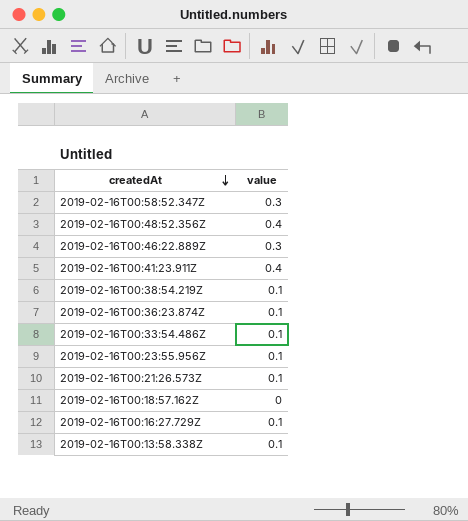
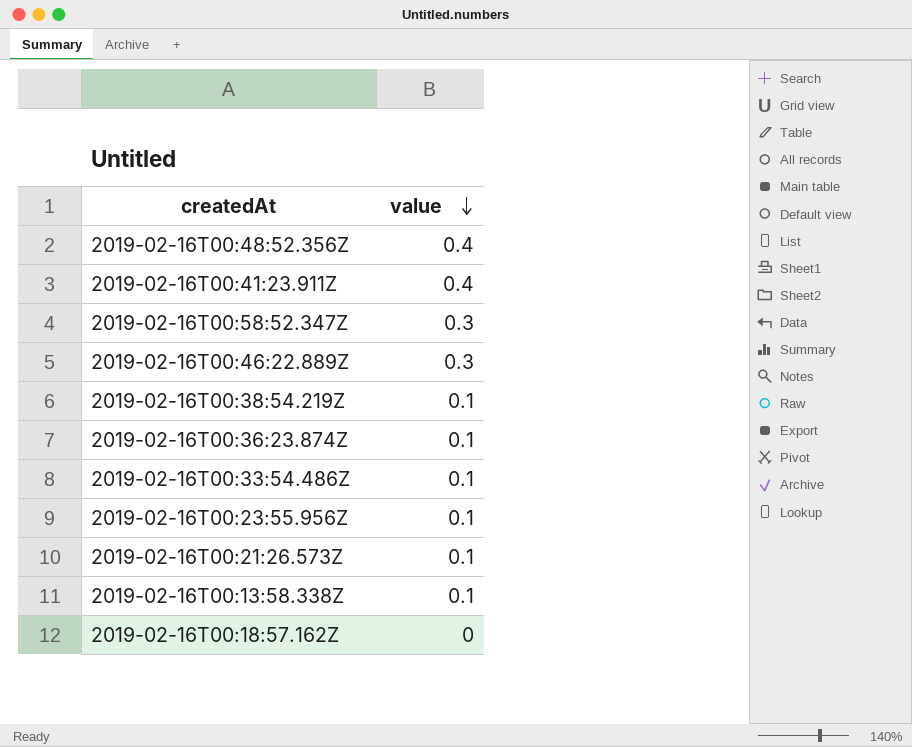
row order: createdAt descending -> value descending
row 2019-02-16T00:16:27.729Z: 0.1 -> none

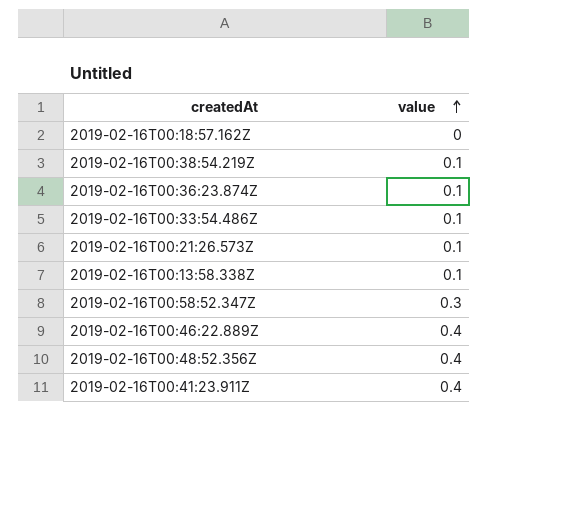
row order: value descending -> value ascending
row 2019-02-16T00:23:55.956Z: 0.1 -> none
2019-02-16T00:46:22.889Z | value: 0.3 -> 0.4

